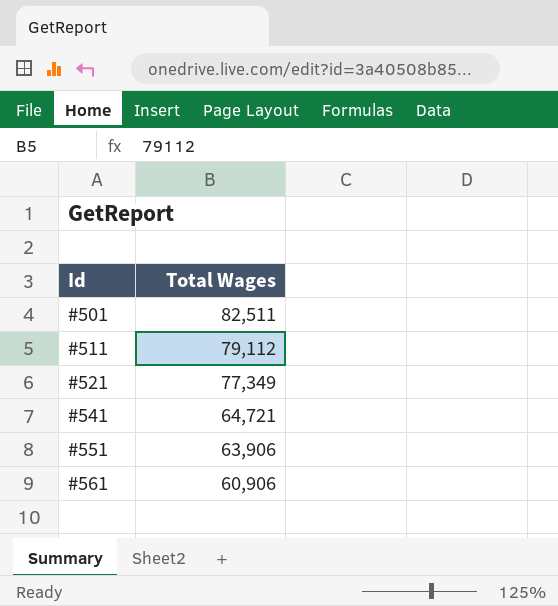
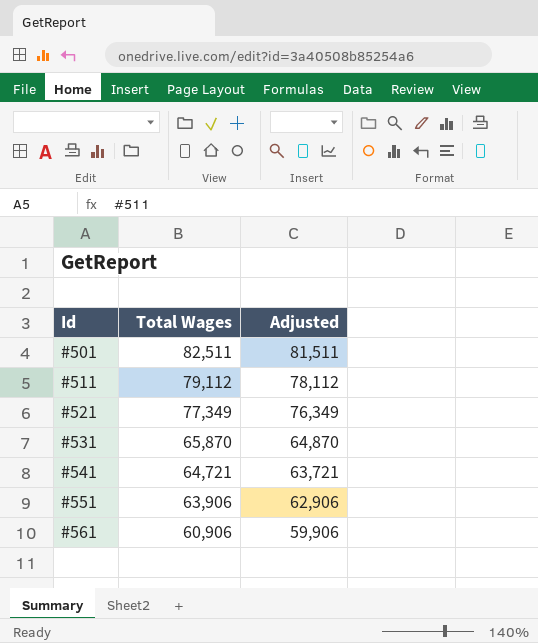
column Adjusted | formula: none -> [Total Wages] - 1000
row #531: none -> 65,870 | 64,870

